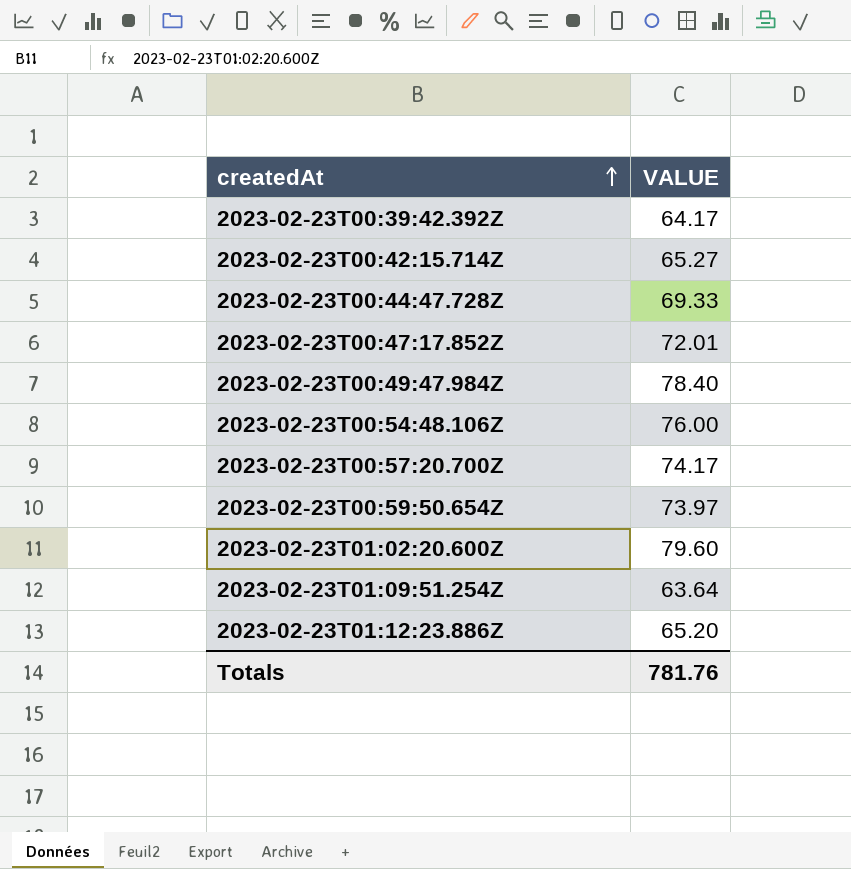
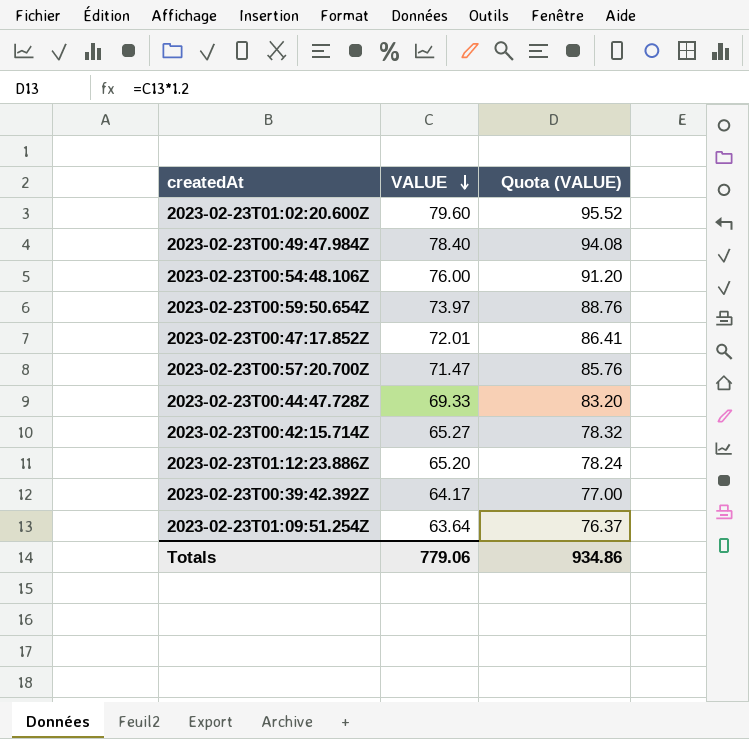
row order: createdAt ascending -> VALUE descending
column Quota (VALUE) | formula: none -> [VALUE] * 1.2
2023-02-23T00:57:20.700Z | VALUE: 74.17 -> 71.47
Totals | VALUE: 781.76 -> 779.06

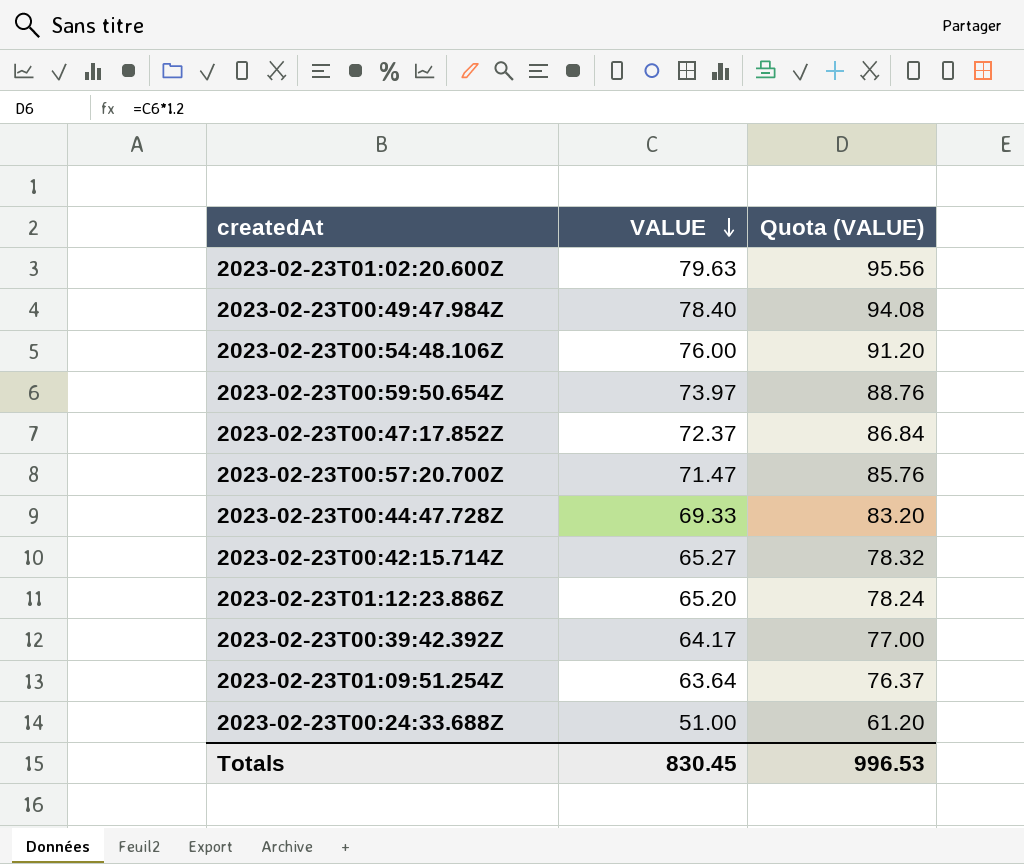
2023-02-23T01:02:20.600Z | VALUE: 79.60 -> 79.63
2023-02-23T01:02:20.600Z | Quota (VALUE): 95.52 -> 95.56
2023-02-23T00:47:17.852Z | VALUE: 72.01 -> 72.37
2023-02-23T00:47:17.852Z | Quota (VALUE): 86.41 -> 86.84
row 2023-02-23T00:24:33.688Z: none -> 51.00 | 61.20
Totals | VALUE: 779.06 -> 830.45
Totals | Quota (VALUE): 934.86 -> 996.53

